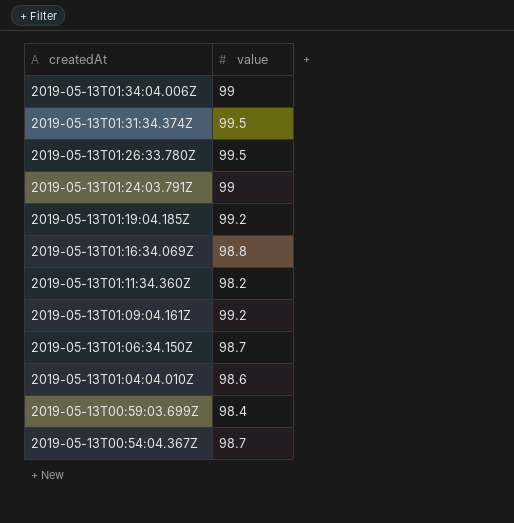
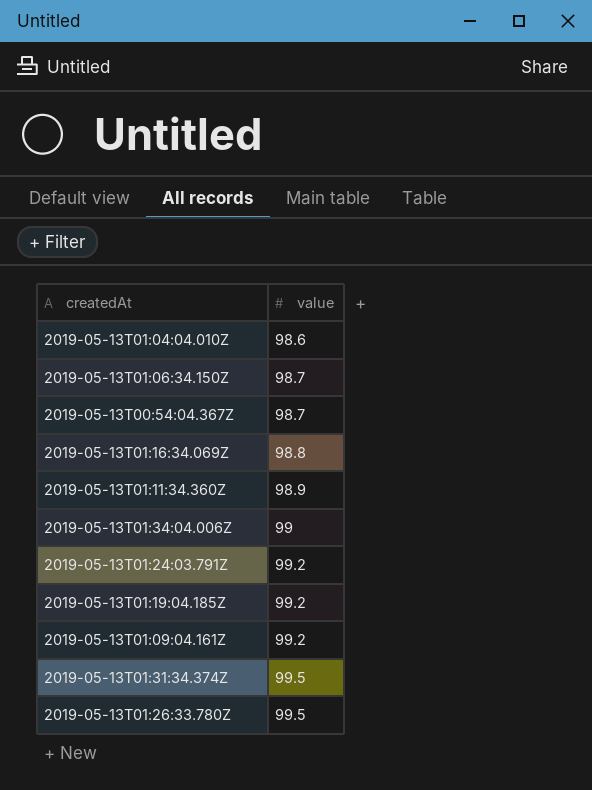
row order: createdAt descending -> value ascending
row 2019-05-13T00:59:03.699Z: 98.4 -> none
2019-05-13T01:11:34.360Z | value: 98.2 -> 98.9
2019-05-13T01:24:03.791Z | value: 99 -> 99.2

